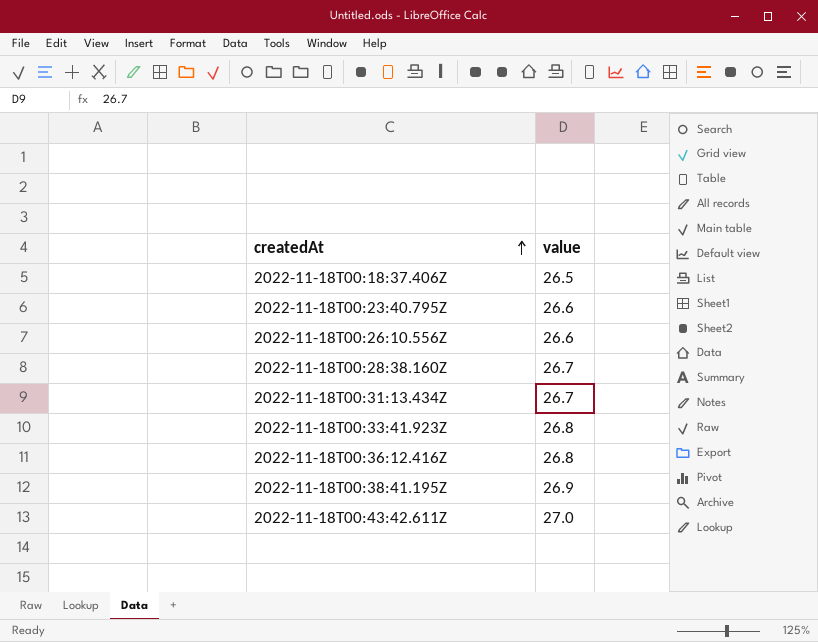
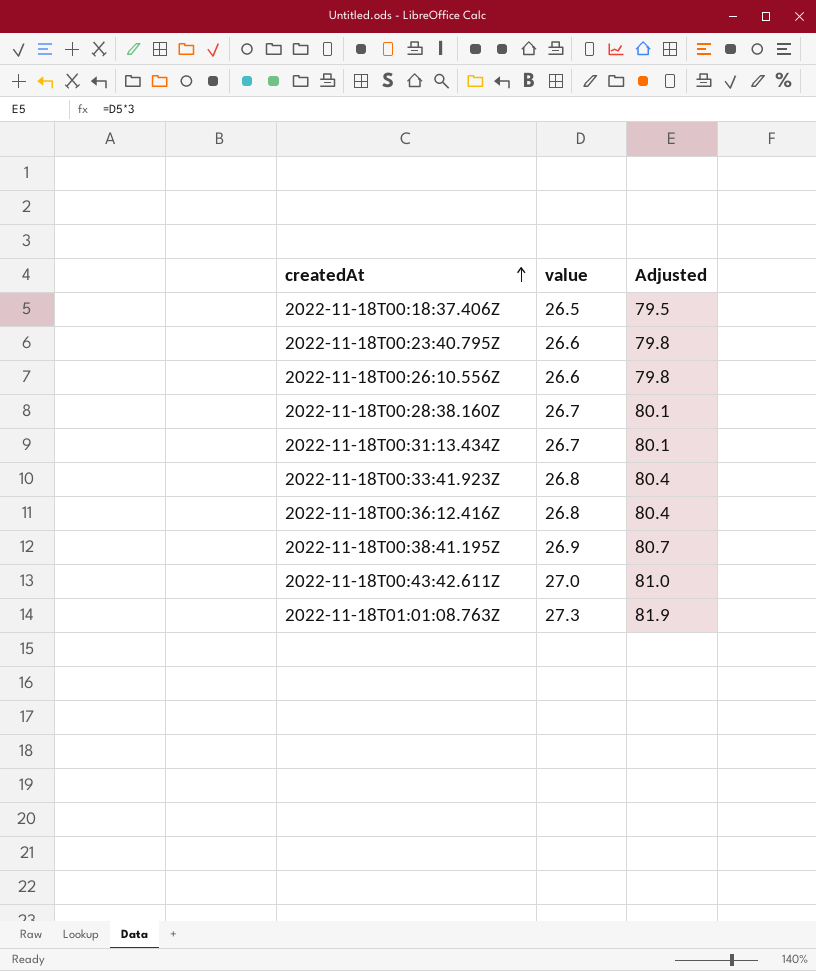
column Adjusted | formula: none -> [value] * 3
row 2022-11-18T01:01:08.763Z: none -> 27.3 | 81.9

